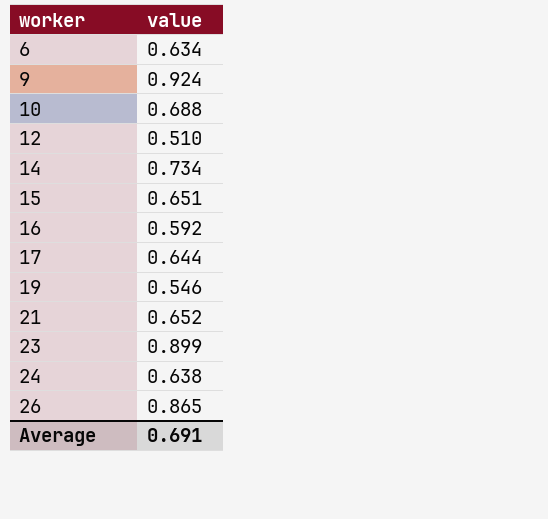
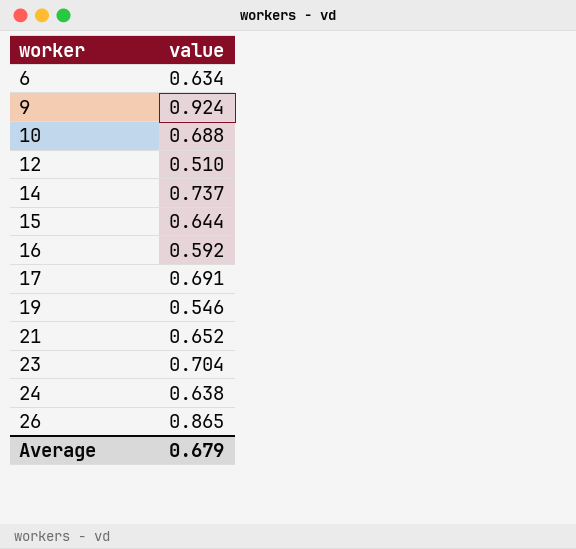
14 | value: 0.734 -> 0.737
15 | value: 0.651 -> 0.644
17 | value: 0.644 -> 0.691
23 | value: 0.899 -> 0.704
Average | value: 0.691 -> 0.679

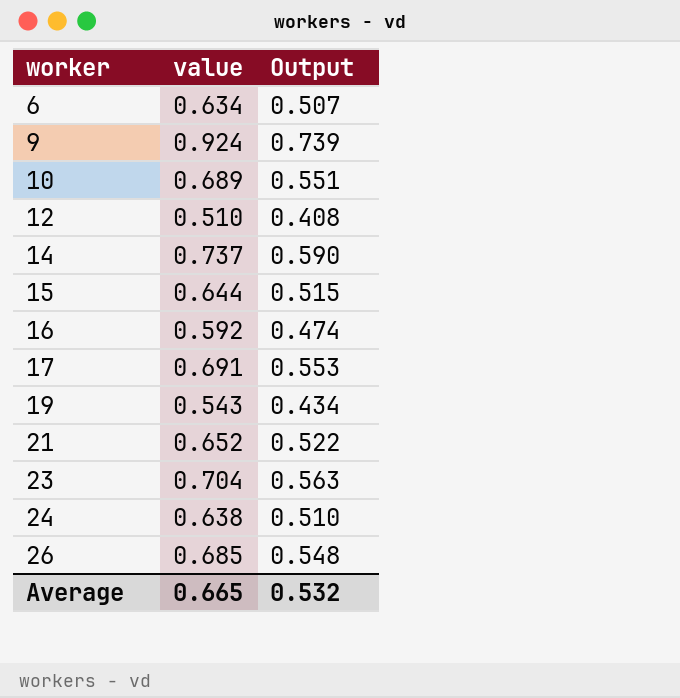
column Output | formula: none -> [value] * 0.8
10 | value: 0.688 -> 0.689
19 | value: 0.546 -> 0.543
26 | value: 0.865 -> 0.685
Average | value: 0.679 -> 0.665

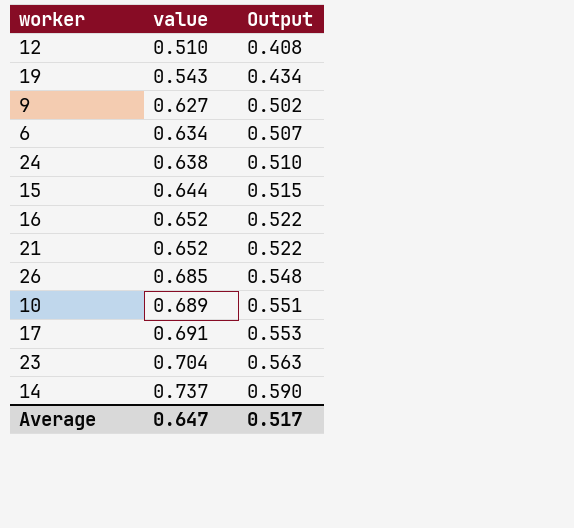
row order: worker ascending -> value ascending
9 | value: 0.924 -> 0.627
9 | Output: 0.739 -> 0.502
16 | value: 0.592 -> 0.652
16 | Output: 0.474 -> 0.522
Average | value: 0.665 -> 0.647
Average | Output: 0.532 -> 0.517

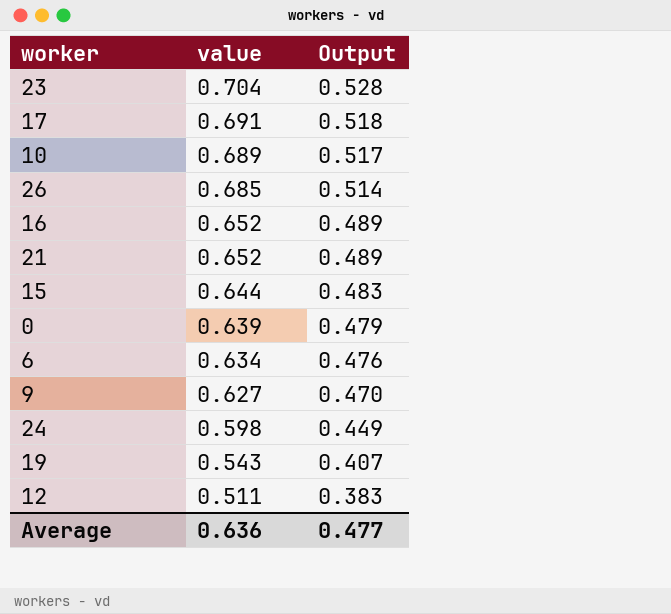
row order: value ascending -> value descending
column Output | formula: [value] * 0.8 -> [value] * 0.75
row 14: 0.737 | 0.590 -> none
row 0: none -> 0.639 | 0.479
24 | value: 0.638 -> 0.598
12 | value: 0.510 -> 0.511
Average | value: 0.647 -> 0.636
Average | Output: 0.517 -> 0.477

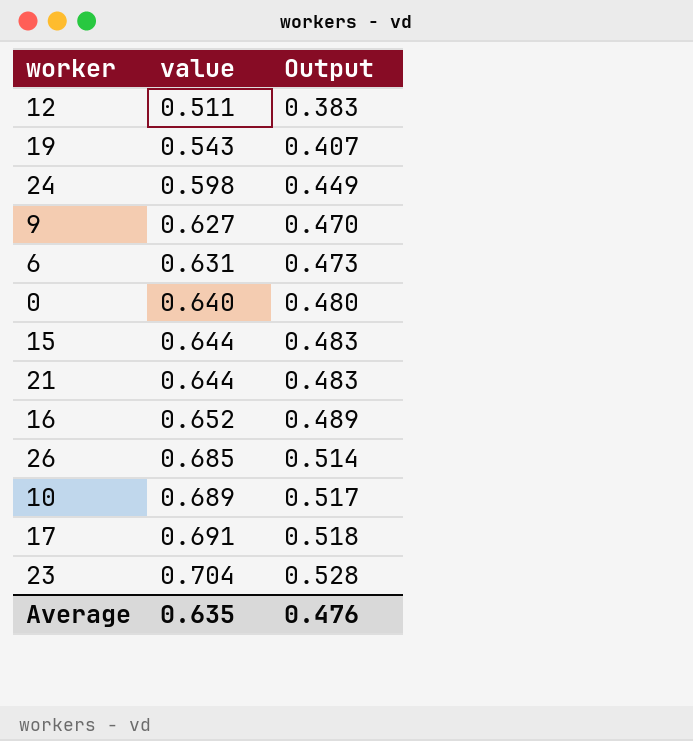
row order: value descending -> value ascending
6 | value: 0.634 -> 0.631
6 | Output: 0.476 -> 0.473
0 | value: 0.639 -> 0.640
0 | Output: 0.479 -> 0.480
21 | value: 0.652 -> 0.644
21 | Output: 0.489 -> 0.483
Average | value: 0.636 -> 0.635
Average | Output: 0.477 -> 0.476

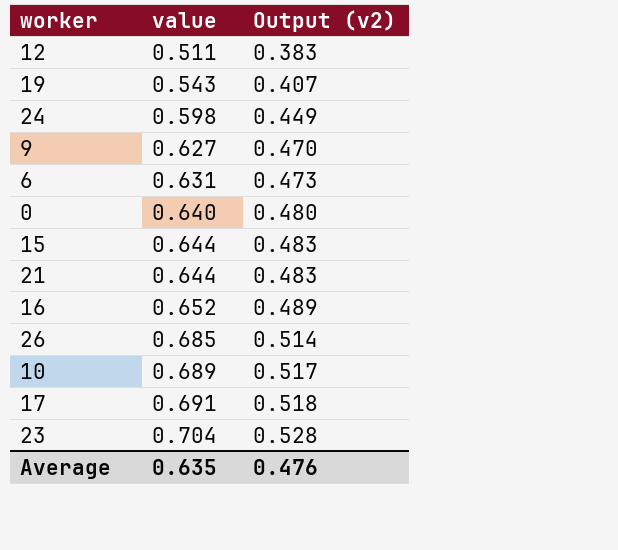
column name: Output -> Output (v2)

